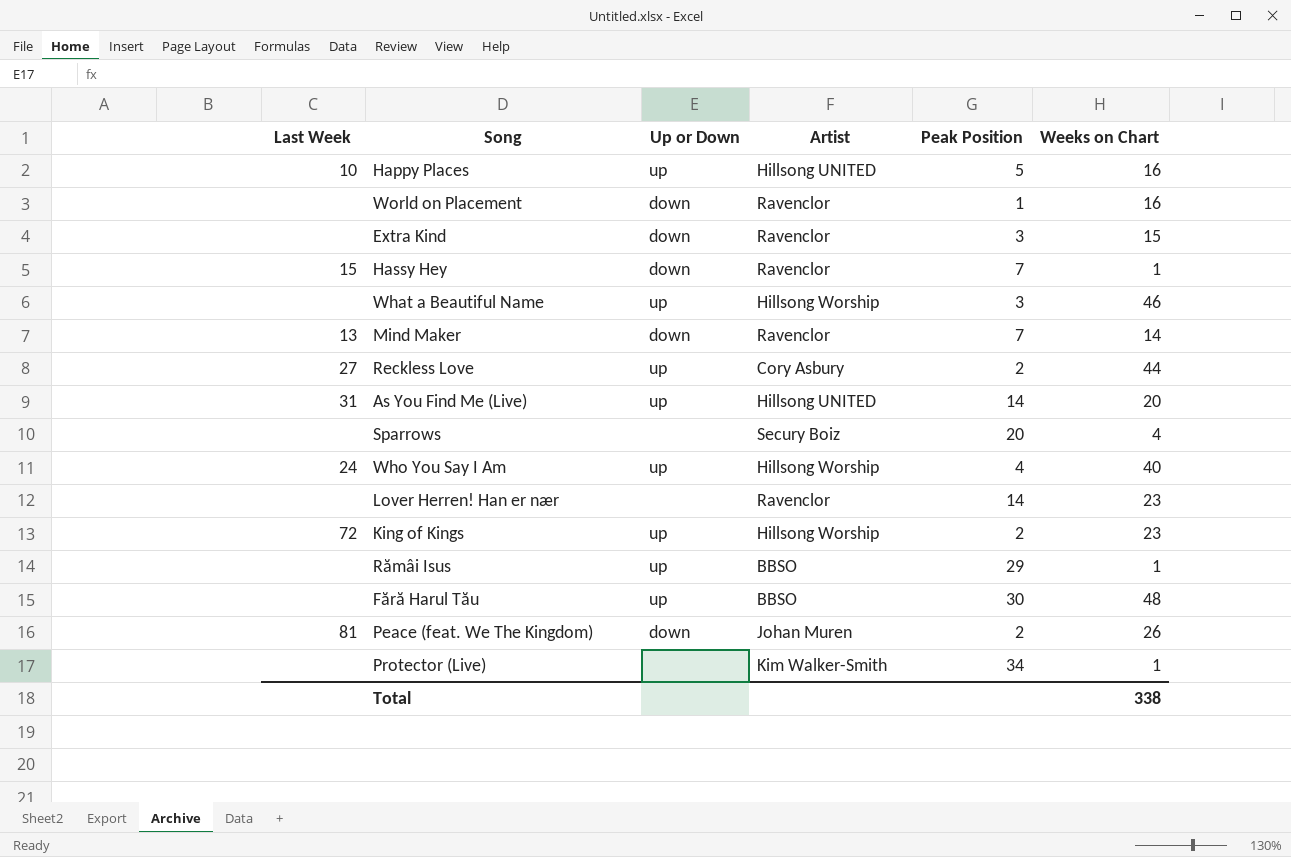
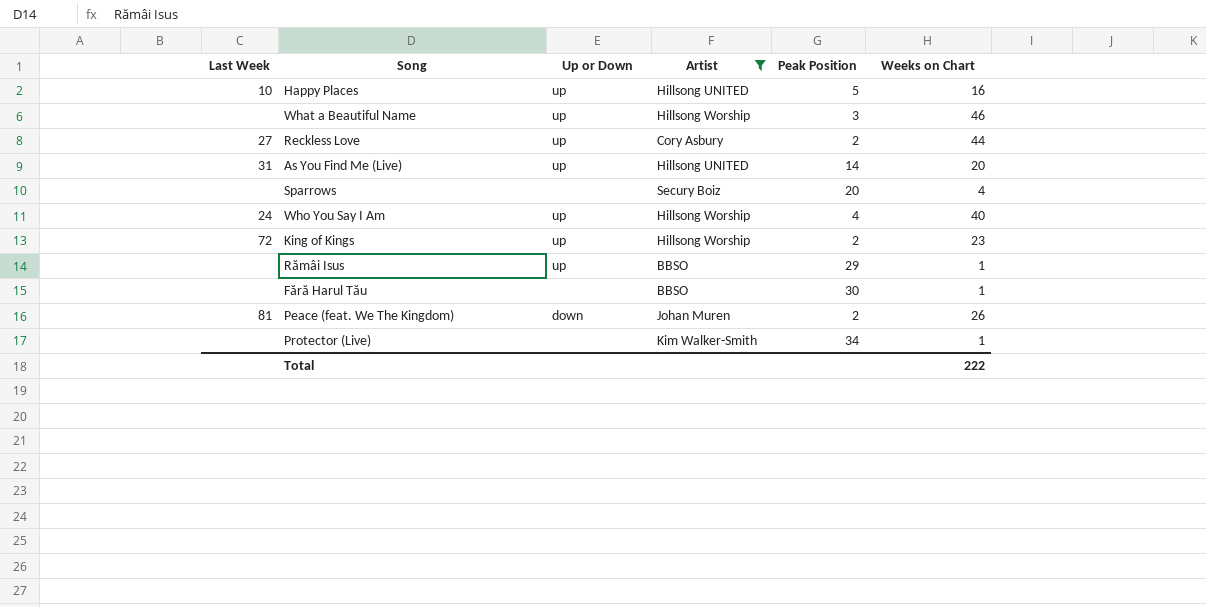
filter: none -> Artist != Ravenclor
Fără Harul Tău | Up or Down: up -> none
Fără Harul Tău | Weeks on Chart: 48 -> 1
Total | Weeks on Chart: 338 -> 222

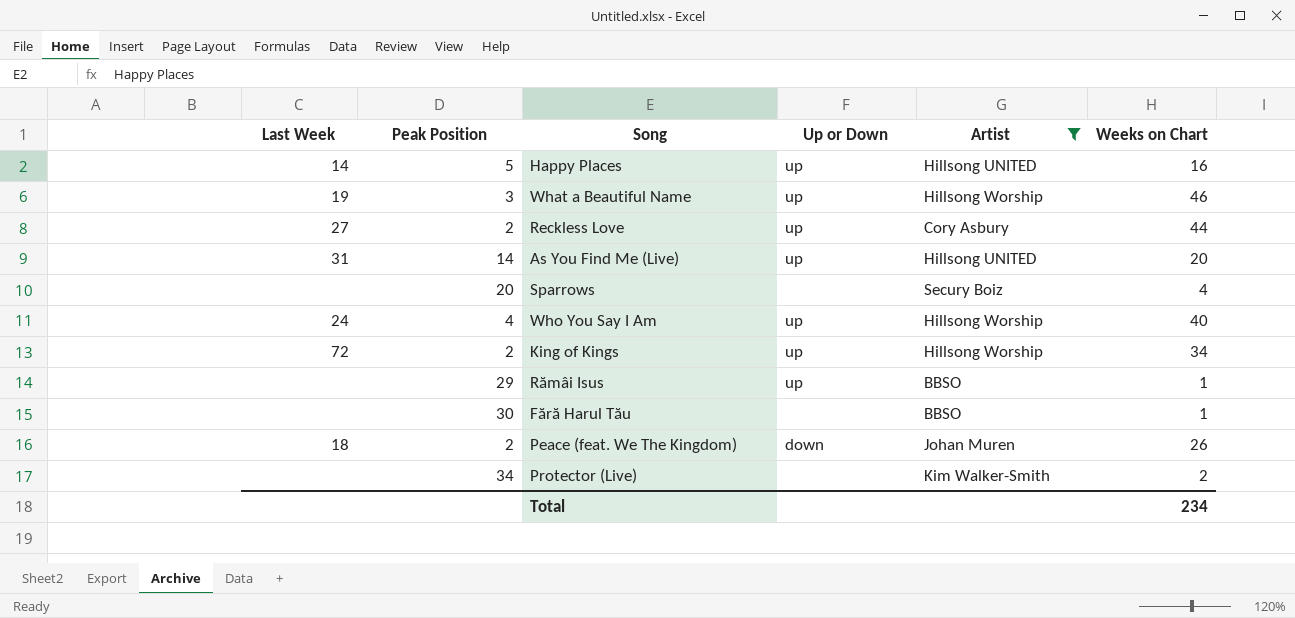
column Peak Position | position: 5 -> 2
Happy Places | Last Week: 10 -> 14
What a Beautiful Name | Last Week: none -> 19
King of Kings | Weeks on Chart: 23 -> 34
Peace (feat. We The Kingdom) | Last Week: 81 -> 18
Protector (Live) | Weeks on Chart: 1 -> 2
Total | Weeks on Chart: 222 -> 234

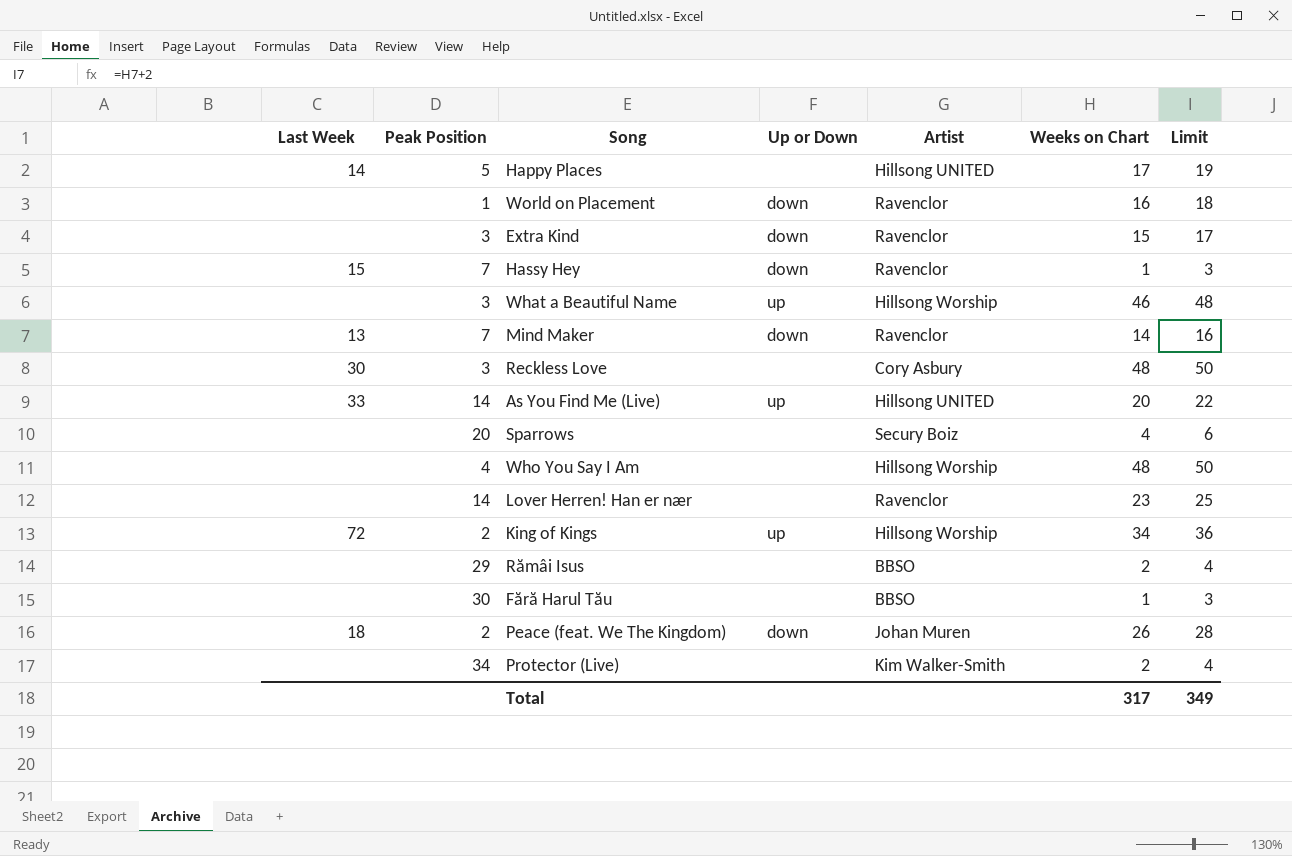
filter: Artist != Ravenclor -> none
column Limit | formula: none -> [Weeks on Chart] + 2
Happy Places | Up or Down: up -> none
Happy Places | Weeks on Chart: 16 -> 17
What a Beautiful Name | Last Week: 19 -> none
Reckless Love | Last Week: 27 -> 30
Reckless Love | Peak Position: 2 -> 3
Reckless Love | Up or Down: up -> none
Reckless Love | Weeks on Chart: 44 -> 48
As You Find Me (Live) | Last Week: 31 -> 33
Who You Say I Am | Last Week: 24 -> none
Who You Say I Am | Up or Down: up -> none
Who You Say I Am | Weeks on Chart: 40 -> 48
Rămâi Isus | Up or Down: up -> none
Rămâi Isus | Weeks on Chart: 1 -> 2
Total | Weeks on Chart: 234 -> 317

